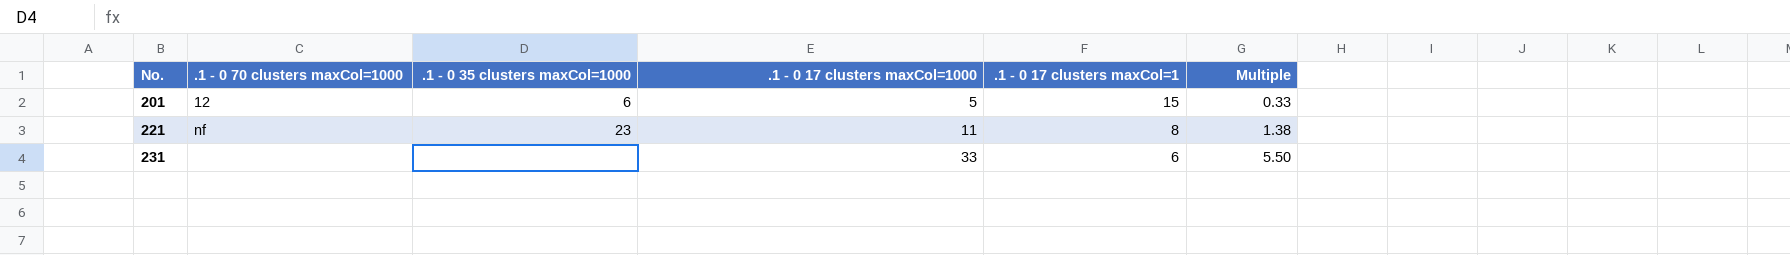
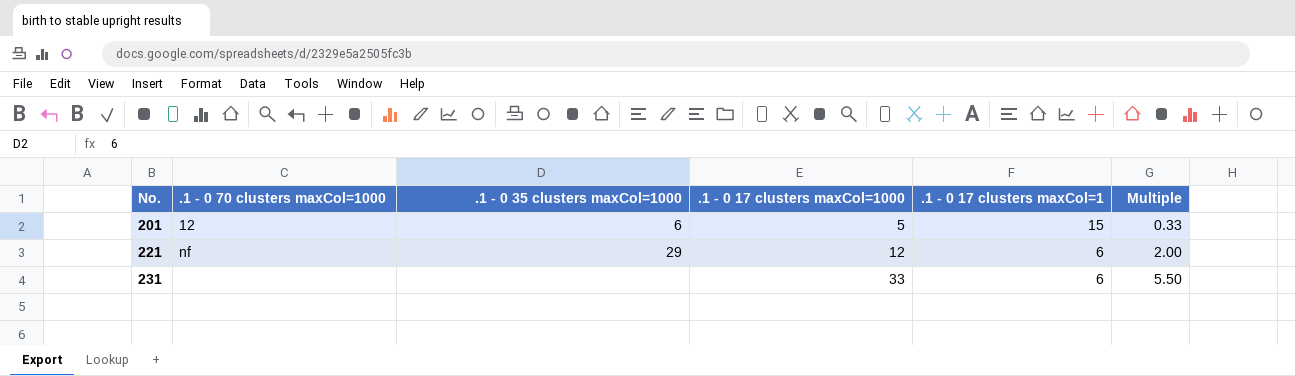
221 | .1 - 0 35 clusters maxCol=1000: 23 -> 29
221 | .1 - 0 17 clusters maxCol=1000: 11 -> 12
221 | .1 - 0 17 clusters maxCol=1: 8 -> 6
221 | Multiple: 1.38 -> 2.00

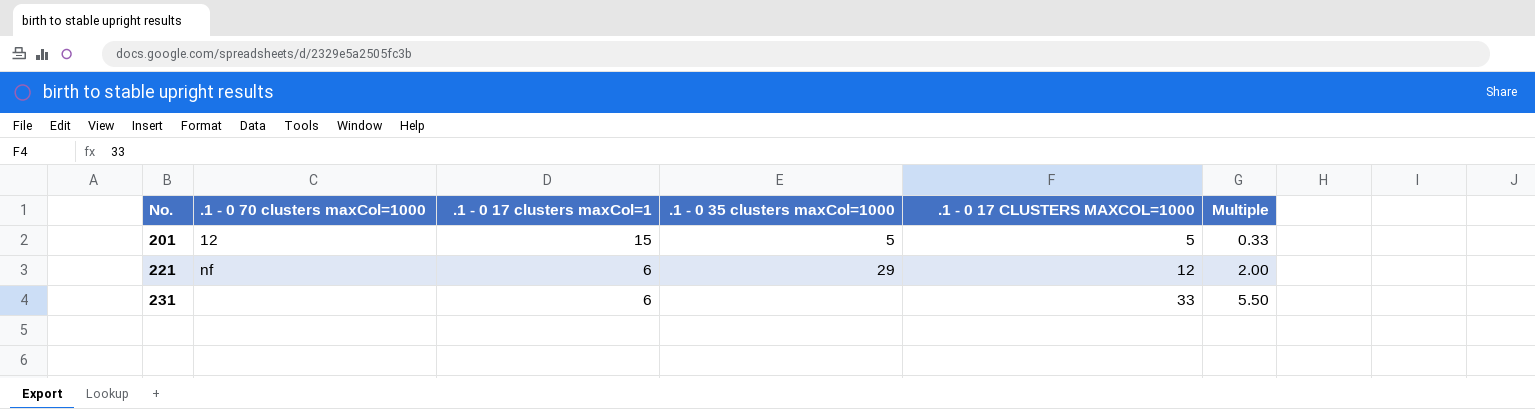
column .1 - 0 17 clusters maxCol=1 | position: 5 -> 3
column name: .1 - 0 17 clusters maxCol=1000 -> .1 - 0 17 CLUSTERS MAXCOL=1000
201 | .1 - 0 35 clusters maxCol=1000: 6 -> 5

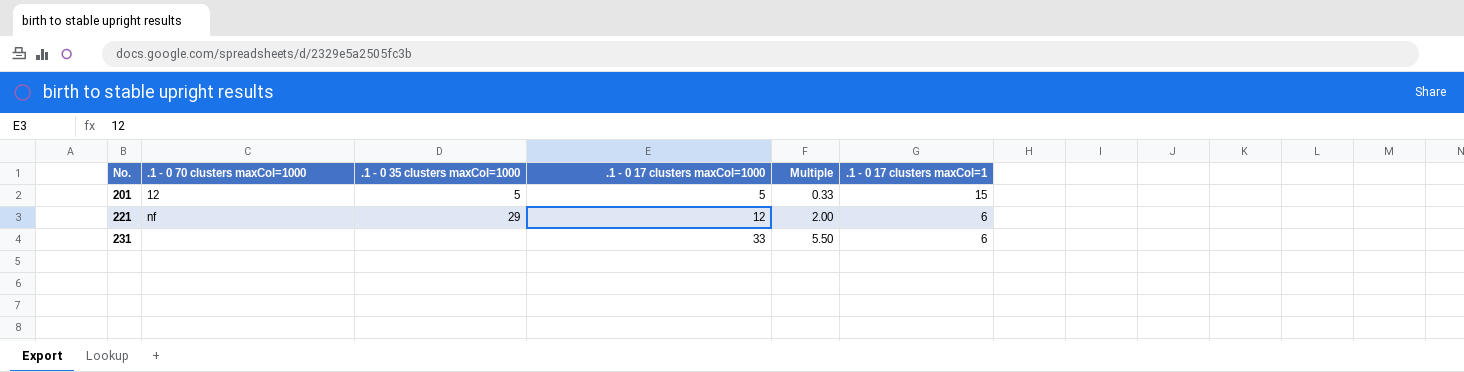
column name: .1 - 0 17 CLUSTERS MAXCOL=1000 -> .1 - 0 17 clusters maxCol=1000
column .1 - 0 17 clusters maxCol=1 | position: 3 -> 6

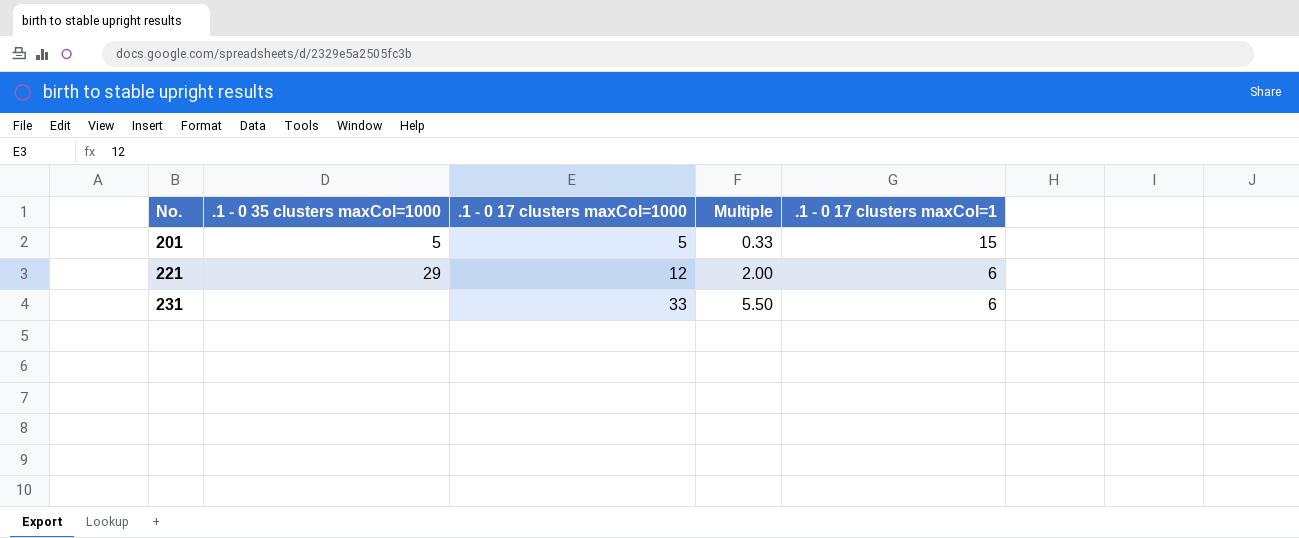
column .1 - 0 70 clusters maxCol=1000 | position: 2 -> none

